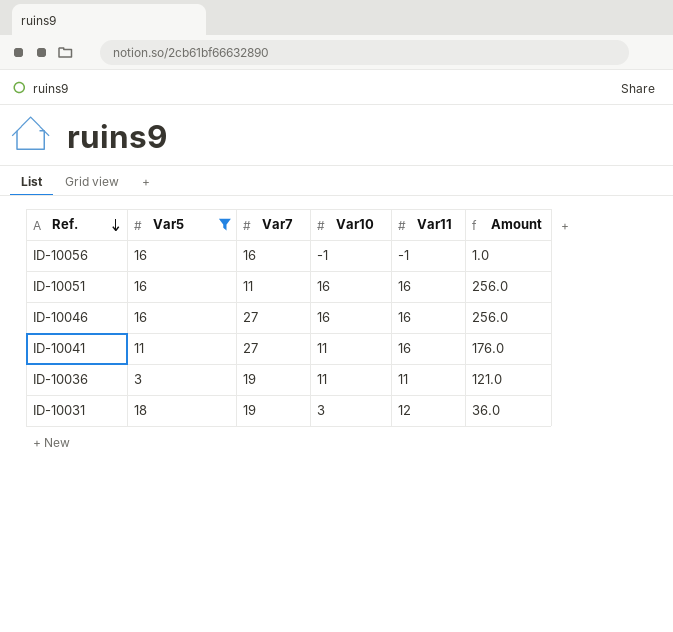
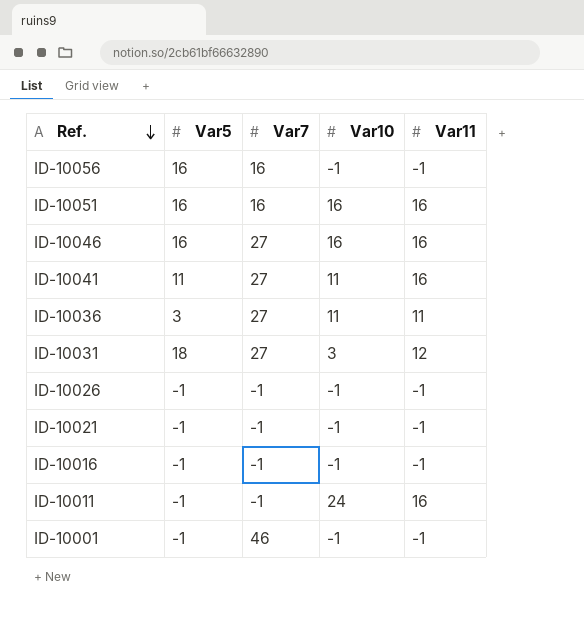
filter: Var5 != -1 -> none
column Amount | formula: [Var10] * [Var11] -> none
ID-10051 | Var7: 11 -> 16
ID-10036 | Var7: 19 -> 27
ID-10031 | Var7: 19 -> 27

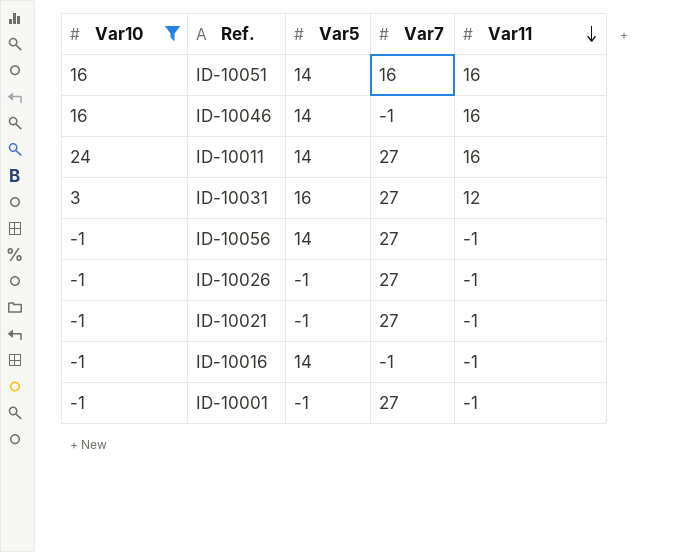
filter: none -> Var10 != 11
row order: Ref. descending -> Var11 descending
column Var10 | position: 4 -> 1
ID-10051 | Var5: 16 -> 14
ID-10046 | Var5: 16 -> 14
ID-10046 | Var7: 27 -> -1
ID-10011 | Var5: -1 -> 14
ID-10011 | Var7: -1 -> 27
ID-10031 | Var5: 18 -> 16
ID-10056 | Var5: 16 -> 14
ID-10056 | Var7: 16 -> 27
ID-10026 | Var7: -1 -> 27
ID-10021 | Var7: -1 -> 27
ID-10016 | Var5: -1 -> 14
ID-10001 | Var7: 46 -> 27

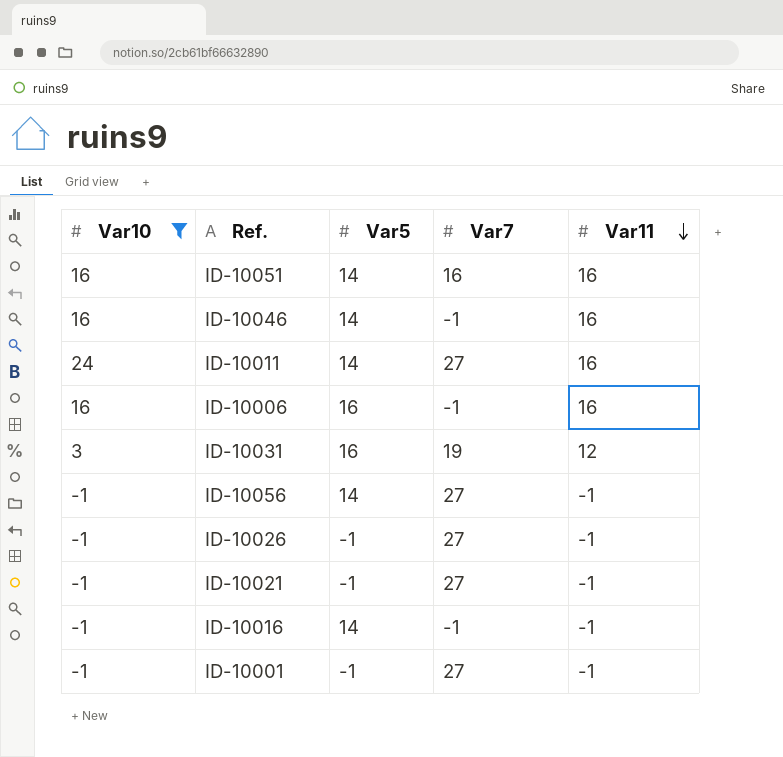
row ID-10006: none -> 16 | 16 | -1 | 16
ID-10031 | Var7: 27 -> 19

